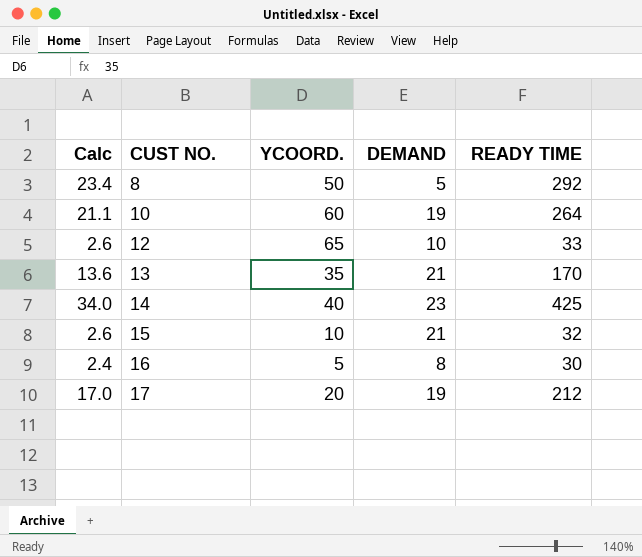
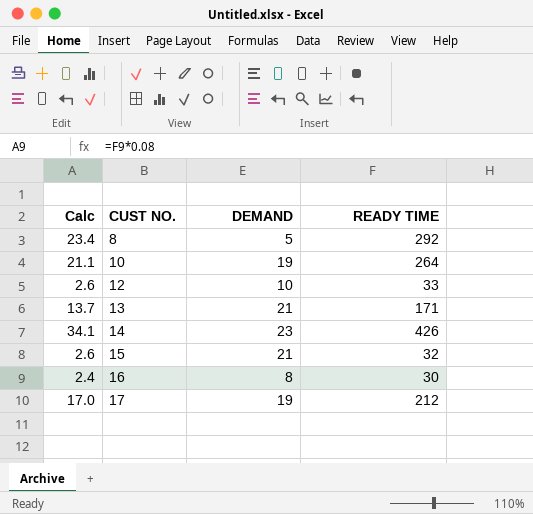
column YCOORD. | position: 3 -> none
13 | Calc: 13.6 -> 13.7
13 | READY TIME: 170 -> 171
14 | Calc: 34.0 -> 34.1
14 | READY TIME: 425 -> 426

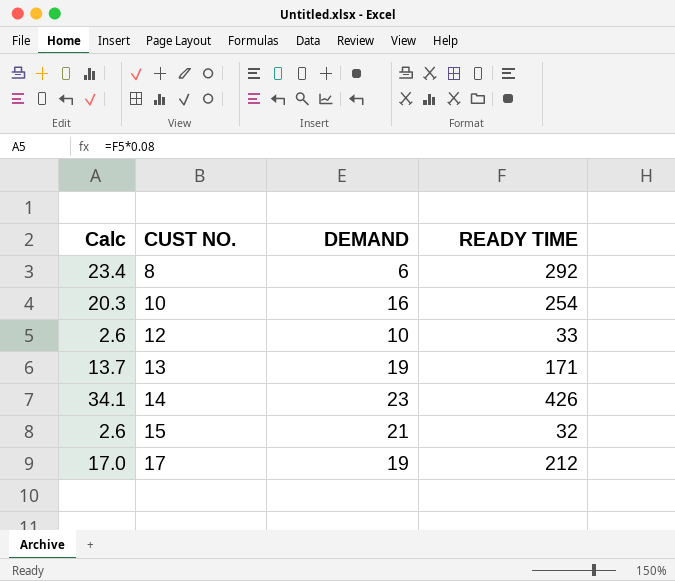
row 16: 2.4 | 8 | 30 -> none
8 | DEMAND: 5 -> 6
10 | Calc: 21.1 -> 20.3
10 | DEMAND: 19 -> 16
10 | READY TIME: 264 -> 254
13 | DEMAND: 21 -> 19

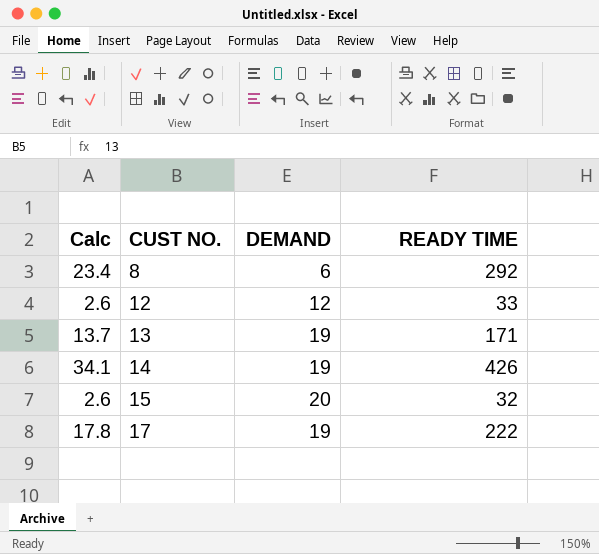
row 10: 20.3 | 16 | 254 -> none
12 | DEMAND: 10 -> 12
14 | DEMAND: 23 -> 19
15 | DEMAND: 21 -> 20
17 | Calc: 17.0 -> 17.8
17 | READY TIME: 212 -> 222

